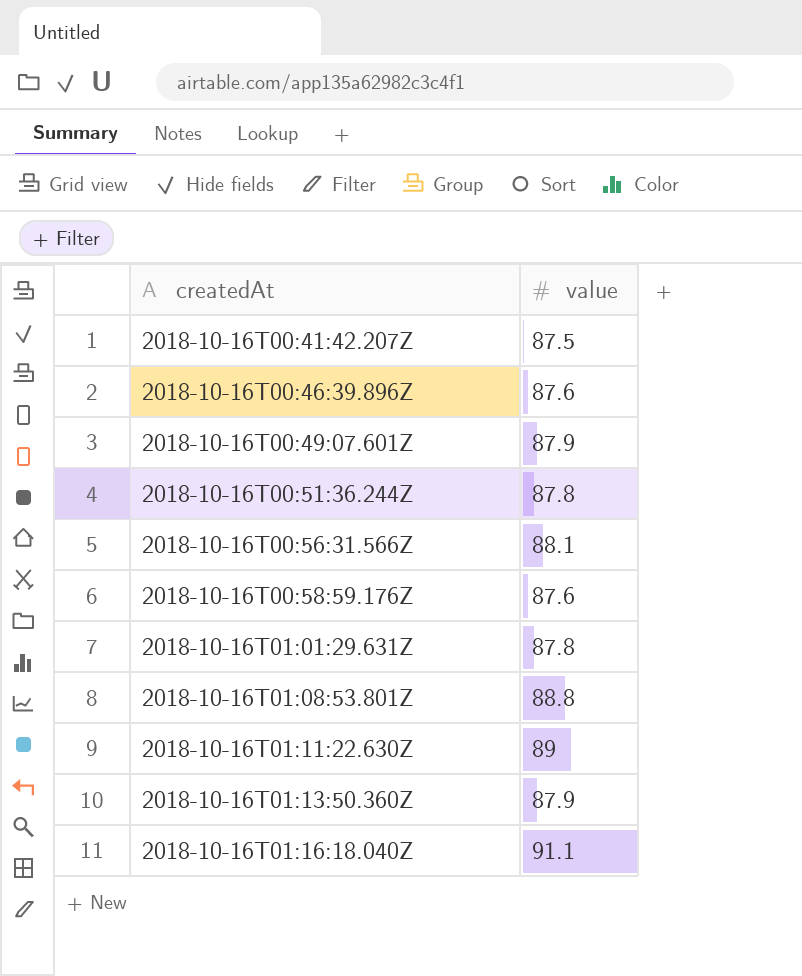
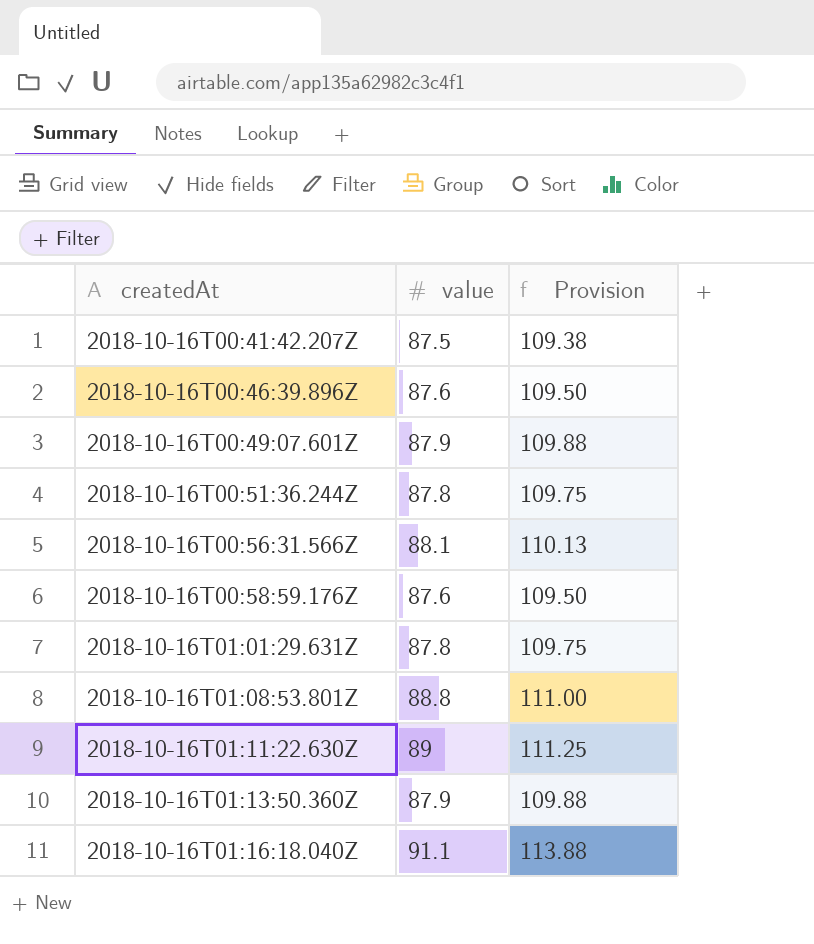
column Provision | formula: none -> [value] * 1.25

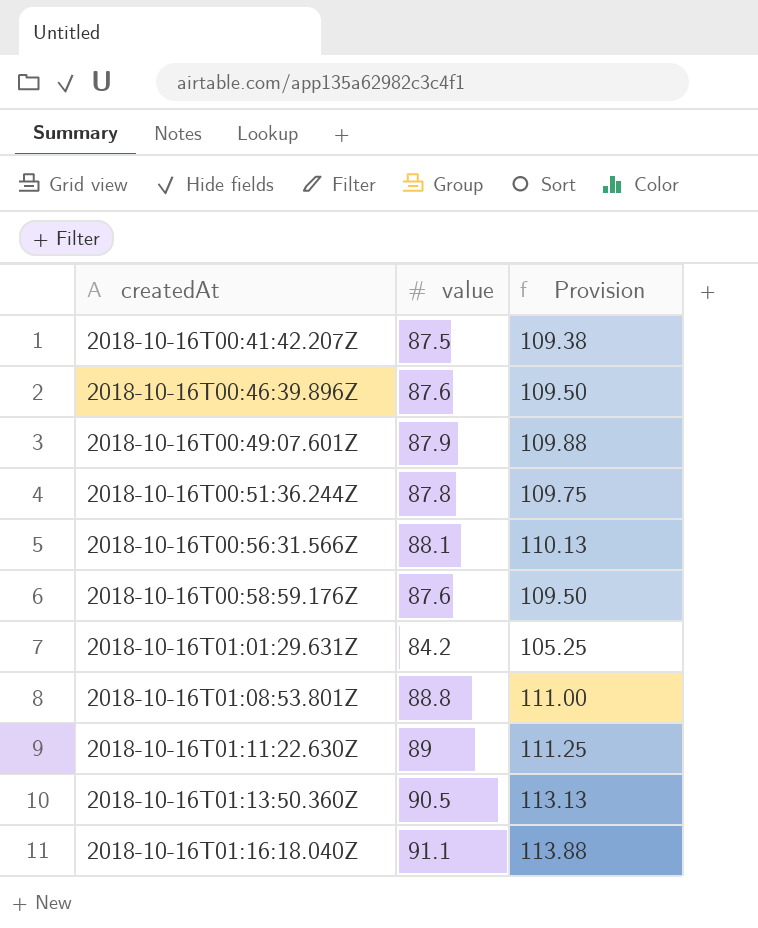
2018-10-16T01:01:29.631Z | value: 87.8 -> 84.2
2018-10-16T01:01:29.631Z | Provision: 109.75 -> 105.25
2018-10-16T01:13:50.360Z | value: 87.9 -> 90.5
2018-10-16T01:13:50.360Z | Provision: 109.88 -> 113.13

